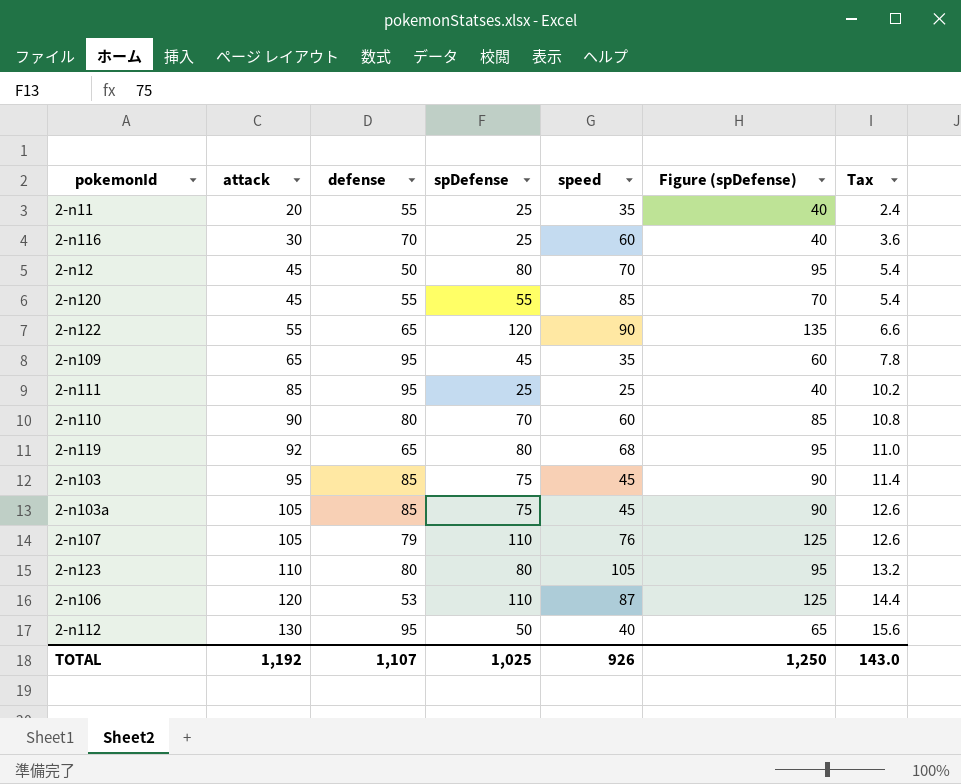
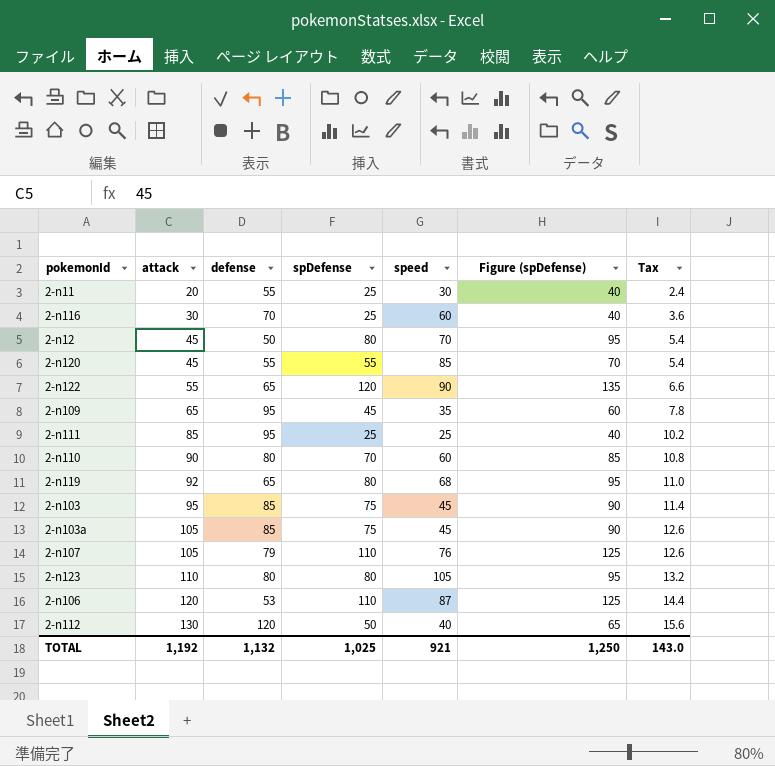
2-n11 | speed: 35 -> 30
2-n112 | defense: 95 -> 120
TOTAL | defense: 1,107 -> 1,132
TOTAL | speed: 926 -> 921

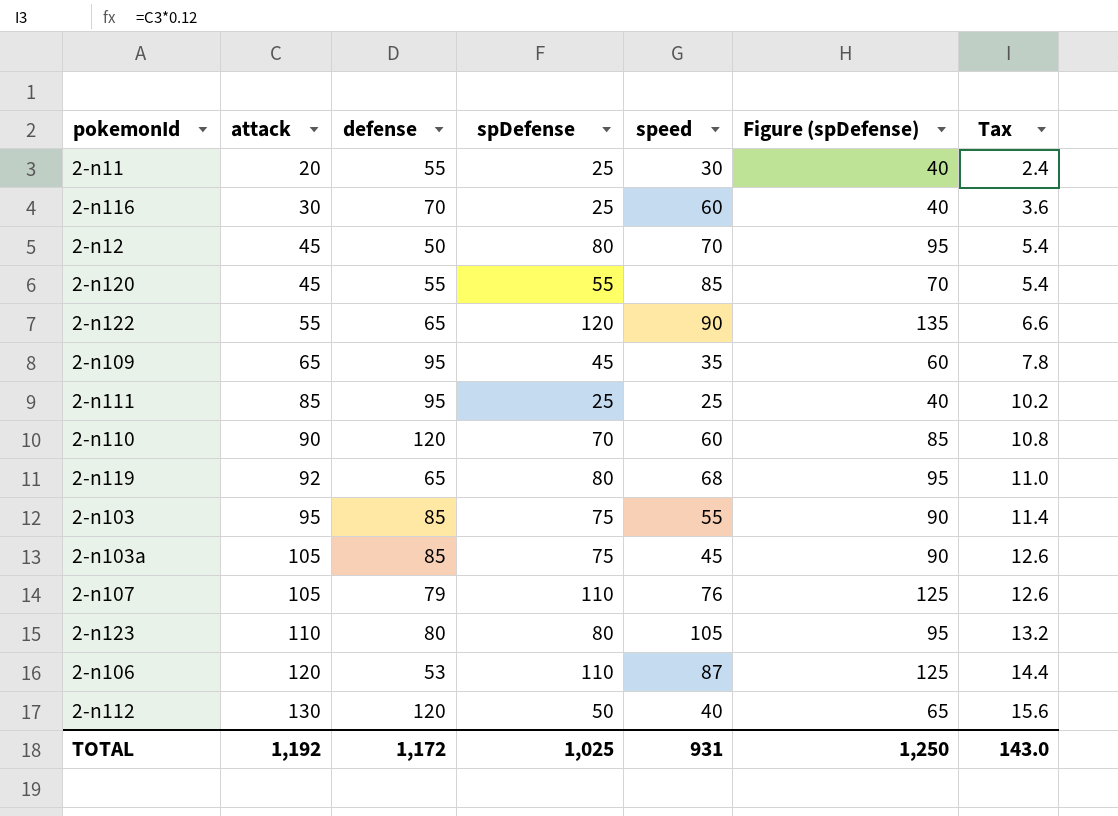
2-n110 | defense: 80 -> 120
2-n103 | speed: 45 -> 55
TOTAL | defense: 1,132 -> 1,172
TOTAL | speed: 921 -> 931

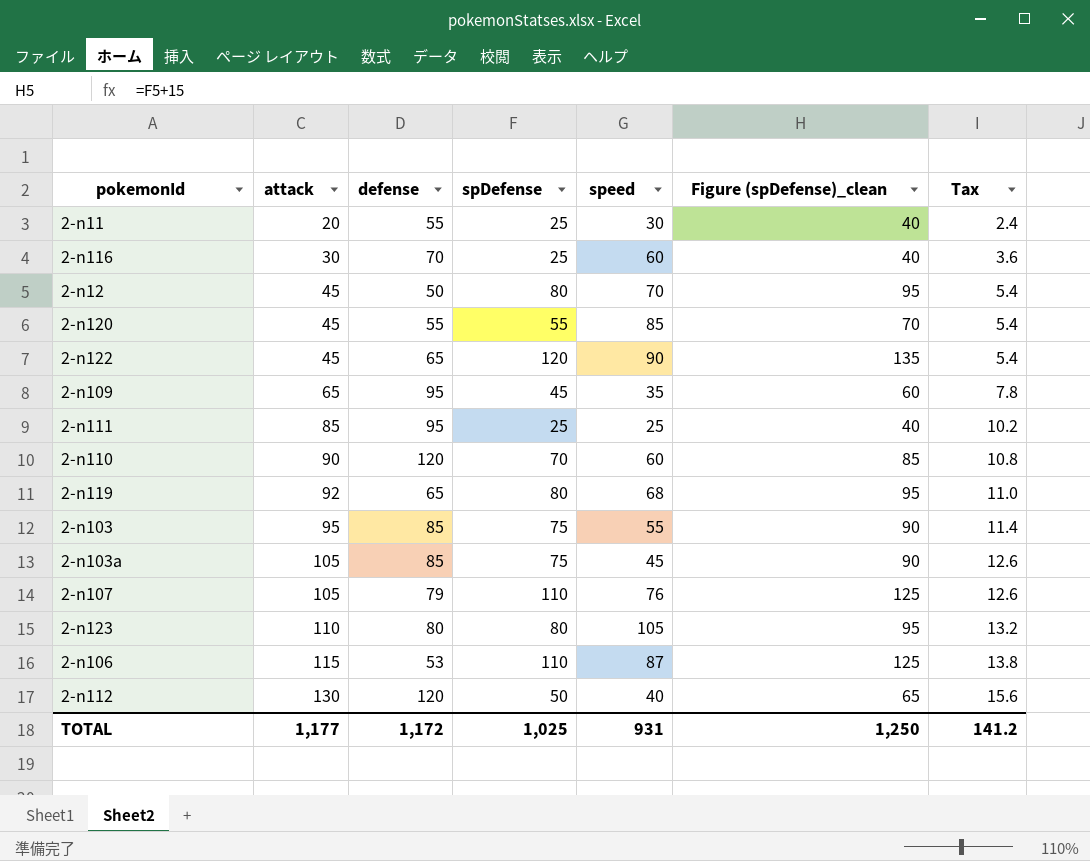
column name: Figure (spDefense) -> Figure (spDefense)_clean
2-n122 | attack: 55 -> 45
2-n122 | Tax: 6.6 -> 5.4
2-n106 | attack: 120 -> 115
2-n106 | Tax: 14.4 -> 13.8
TOTAL | attack: 1,192 -> 1,177
TOTAL | Tax: 143.0 -> 141.2

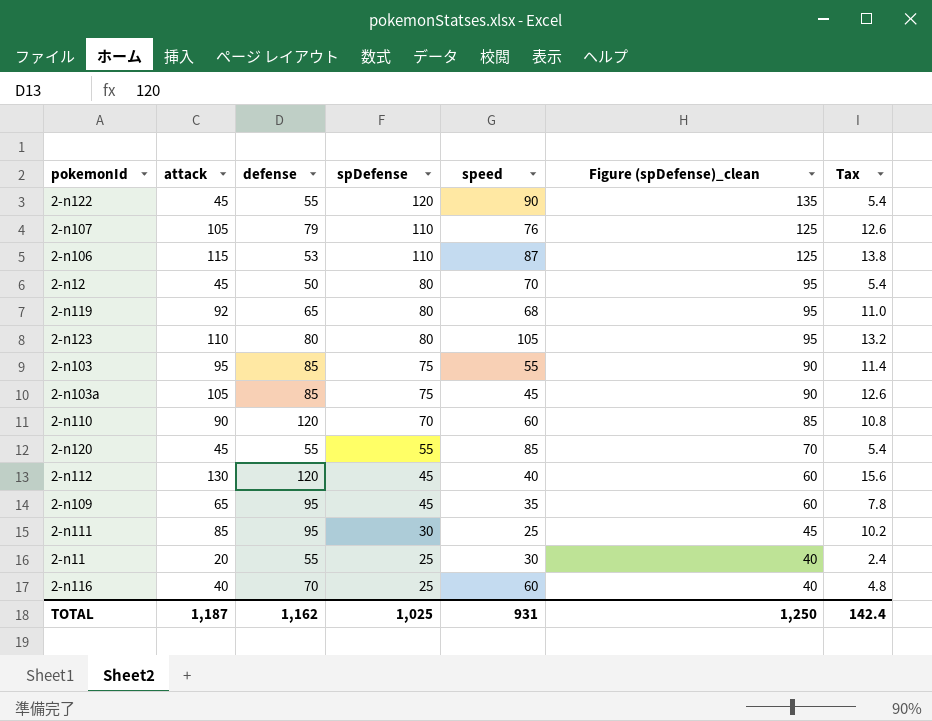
row order: attack ascending -> spDefense descending
2-n122 | defense: 65 -> 55
2-n112 | spDefense: 50 -> 45
2-n112 | Figure (spDefense)_clean: 65 -> 60
2-n111 | spDefense: 25 -> 30
2-n111 | Figure (spDefense)_clean: 40 -> 45
2-n116 | attack: 30 -> 40
2-n116 | Tax: 3.6 -> 4.8
TOTAL | attack: 1,177 -> 1,187
TOTAL | defense: 1,172 -> 1,162
TOTAL | Tax: 141.2 -> 142.4

